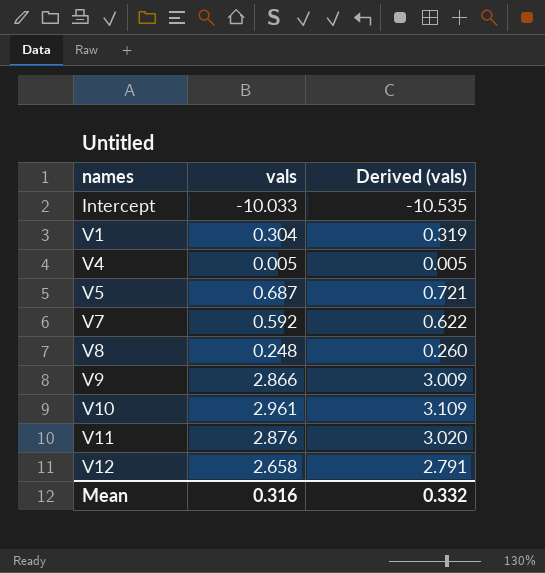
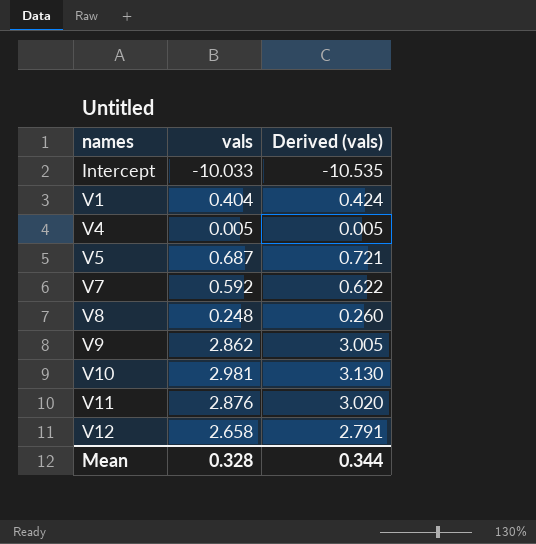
V1 | vals: 0.304 -> 0.404
V1 | Derived (vals): 0.319 -> 0.424
V9 | vals: 2.866 -> 2.862
V9 | Derived (vals): 3.009 -> 3.005
V10 | vals: 2.961 -> 2.981
V10 | Derived (vals): 3.109 -> 3.130
Mean | vals: 0.316 -> 0.328
Mean | Derived (vals): 0.332 -> 0.344

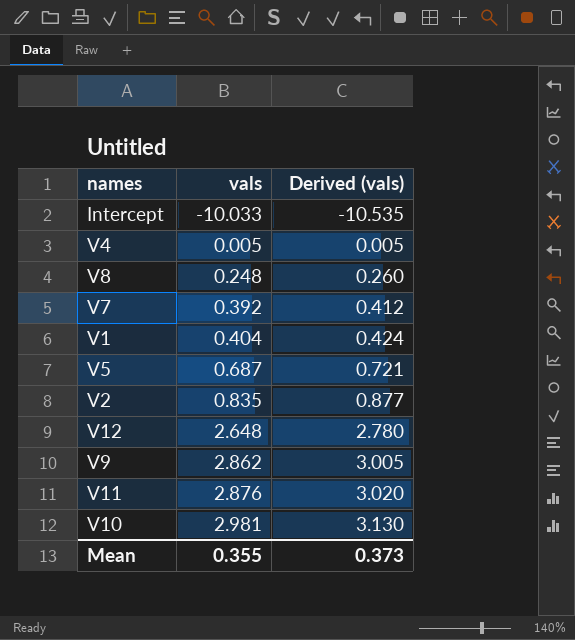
row order: names ascending -> vals ascending
V7 | vals: 0.592 -> 0.392
V7 | Derived (vals): 0.622 -> 0.412
row V2: none -> 0.835 | 0.877
V12 | vals: 2.658 -> 2.648
V12 | Derived (vals): 2.791 -> 2.780
Mean | vals: 0.328 -> 0.355
Mean | Derived (vals): 0.344 -> 0.373

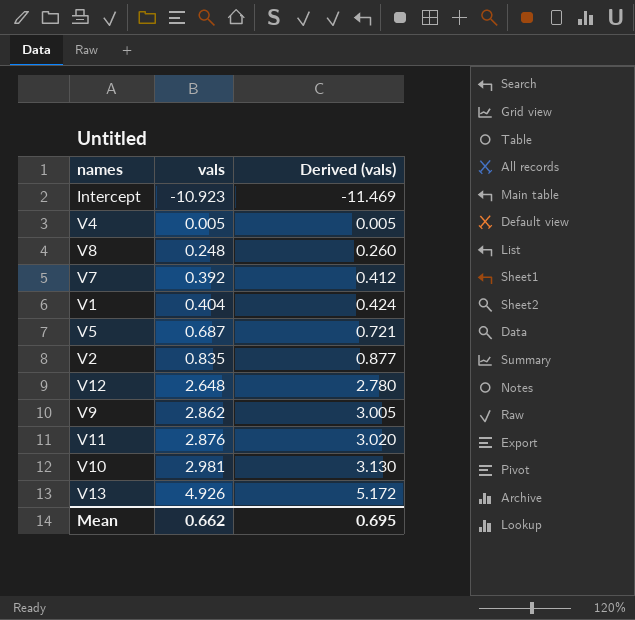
Intercept | vals: -10.033 -> -10.923
Intercept | Derived (vals): -10.535 -> -11.469
row V13: none -> 4.926 | 5.172
Mean | vals: 0.355 -> 0.662
Mean | Derived (vals): 0.373 -> 0.695

